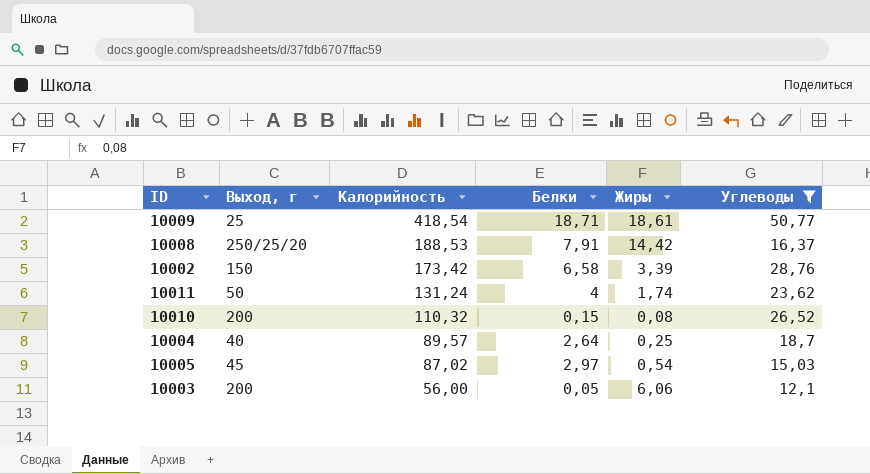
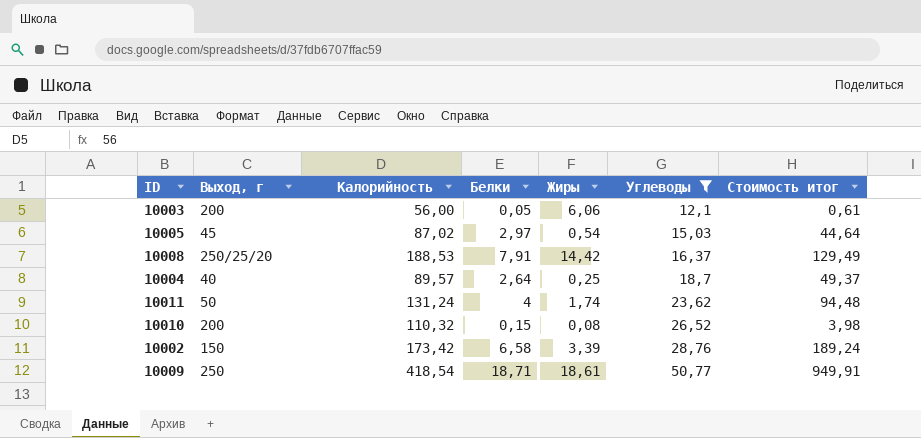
row order: Калорийность descending -> Углеводы ascending
column Стоимость итог | formula: none -> [Белки] * [Углеводы]
10009 | Выход, г: 25 -> 250

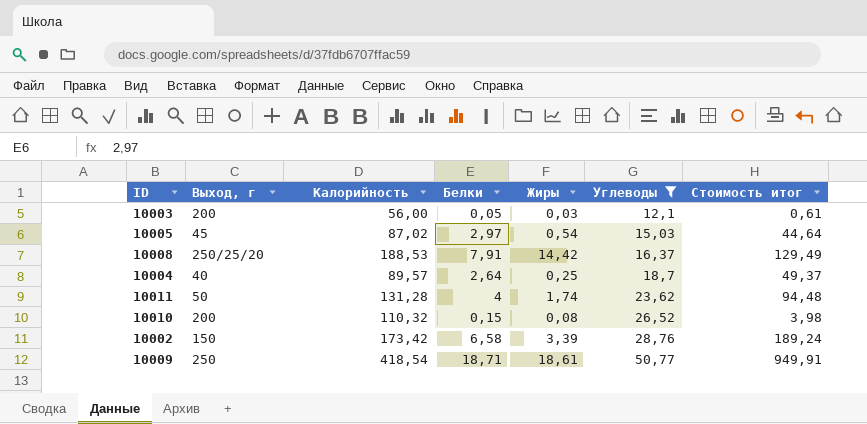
10003 | Жиры: 6,06 -> 0,03
10011 | Калорийность: 131,24 -> 131,28

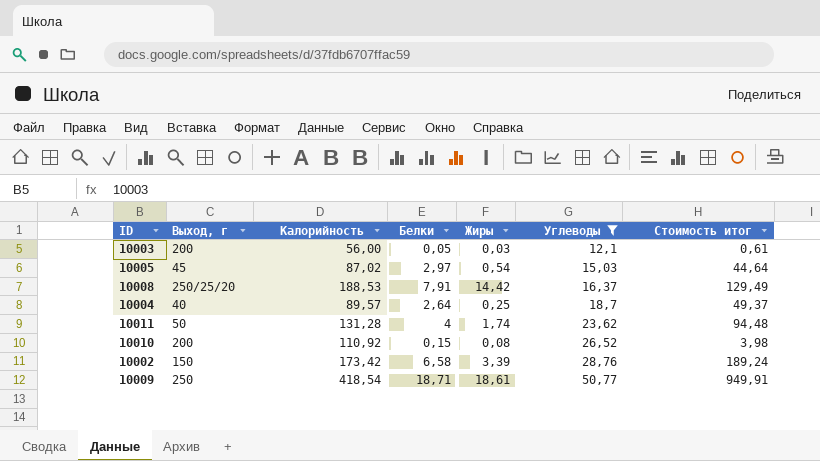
10010 | Калорийность: 110,32 -> 110,92

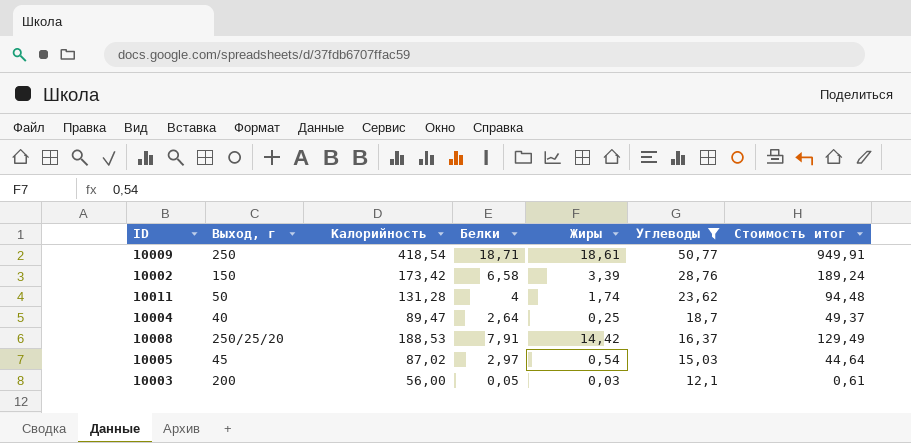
row order: Углеводы ascending -> Углеводы descending
row 10010: 200 | 110,92 | 0,15 | 0,08 | 26,52 | 3,98 -> none
10004 | Калорийность: 89,57 -> 89,47

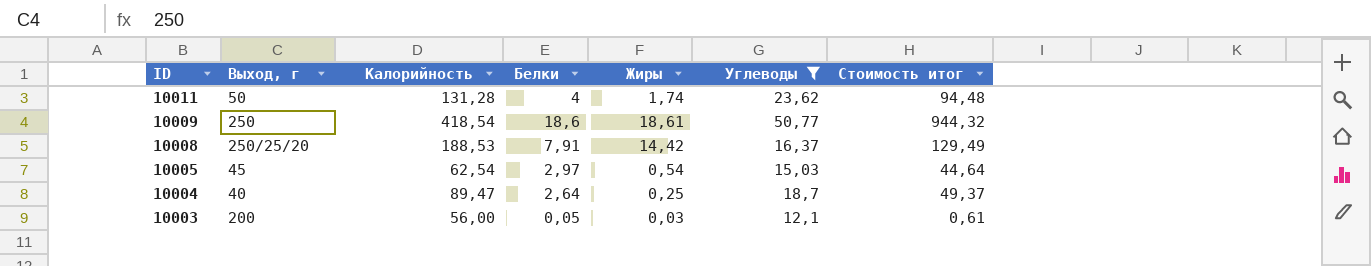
row order: Углеводы descending -> ID descending
row 10002: 150 | 173,42 | 6,58 | 3,39 | 28,76 | 189,24 -> none
10009 | Белки: 18,71 -> 18,6
10009 | Стоимость итог: 949,91 -> 944,32
10005 | Калорийность: 87,02 -> 62,54

